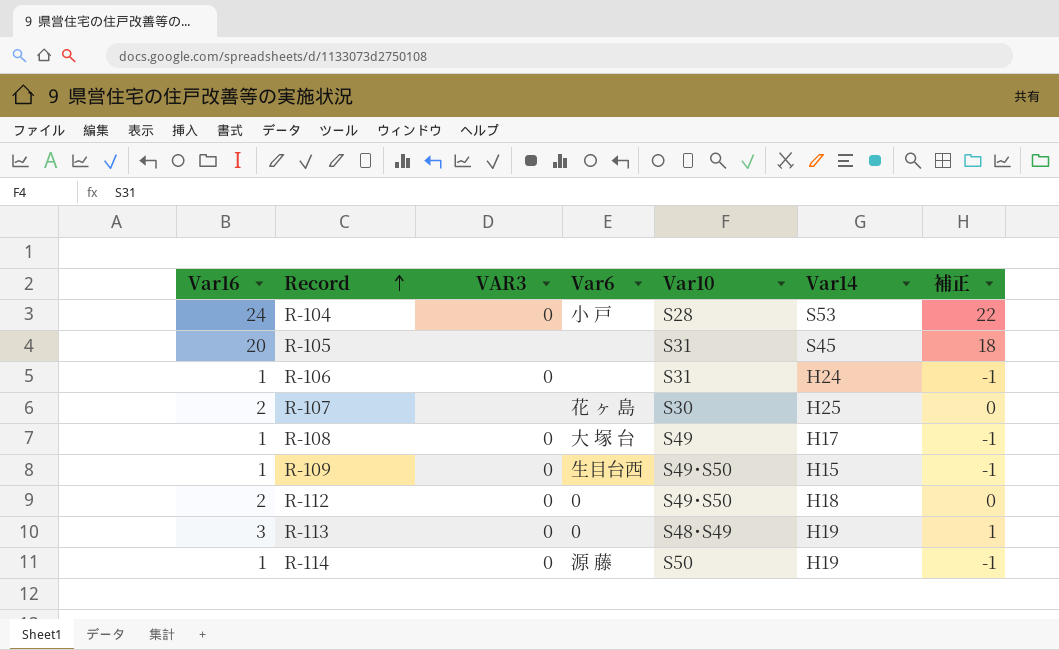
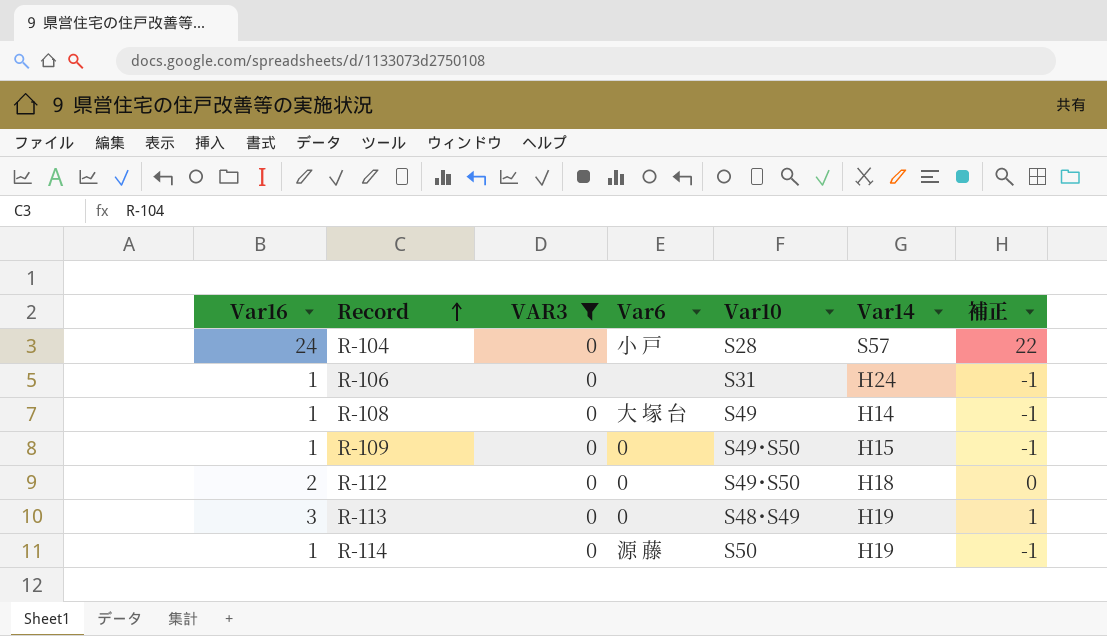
filter: none -> VAR3 = 0
R-104 | Var14: S53 -> S57
R-108 | Var14: H17 -> H14
R-109 | Var6: 生目台西 -> 0

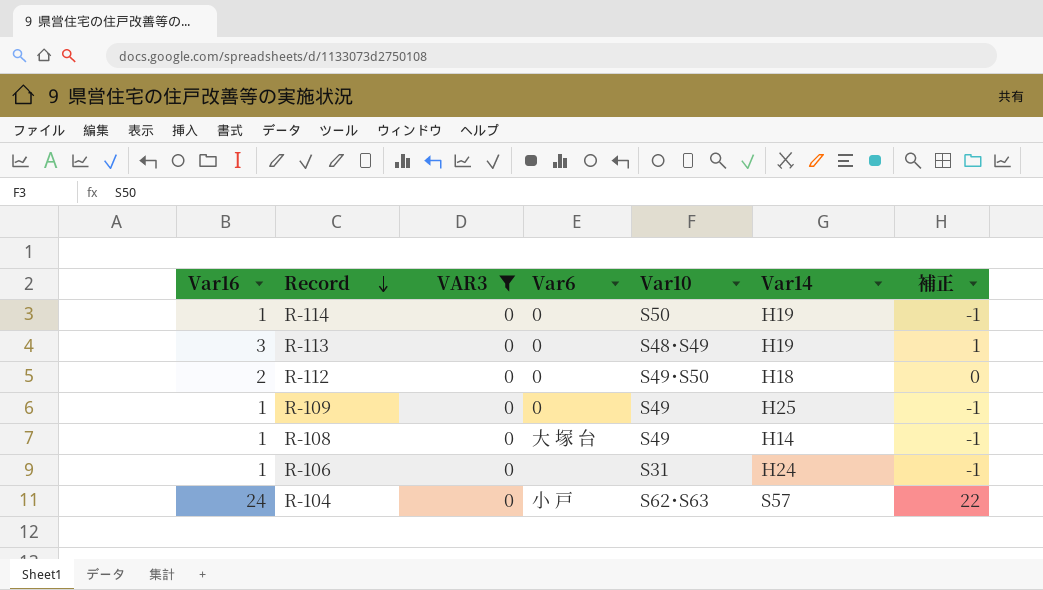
row order: Record ascending -> Record descending
R-114 | Var6: 源 藤 -> 0
R-109 | Var10: S49･S50 -> S49
R-109 | Var14: H15 -> H25
R-104 | Var10: S28 -> S62･S63

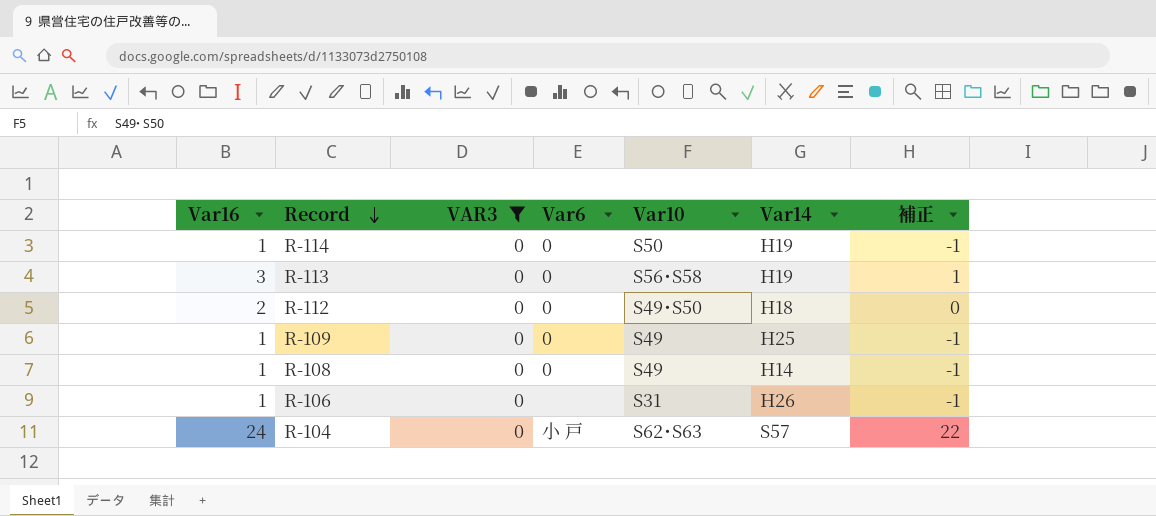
R-113 | Var10: S48･S49 -> S56･S58
R-108 | Var6: 大 塚 台 -> 0
R-106 | Var14: H24 -> H26

